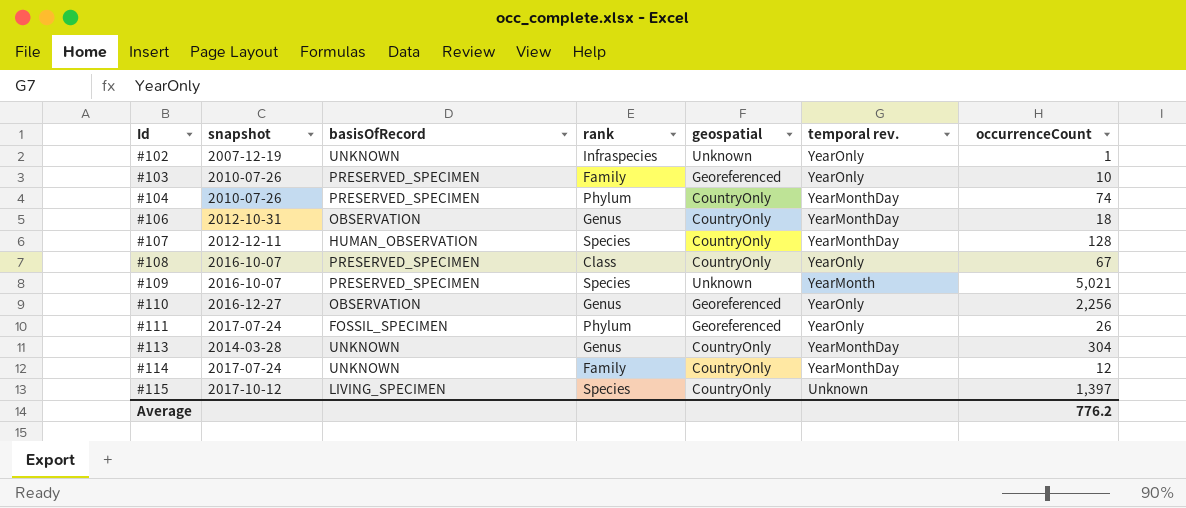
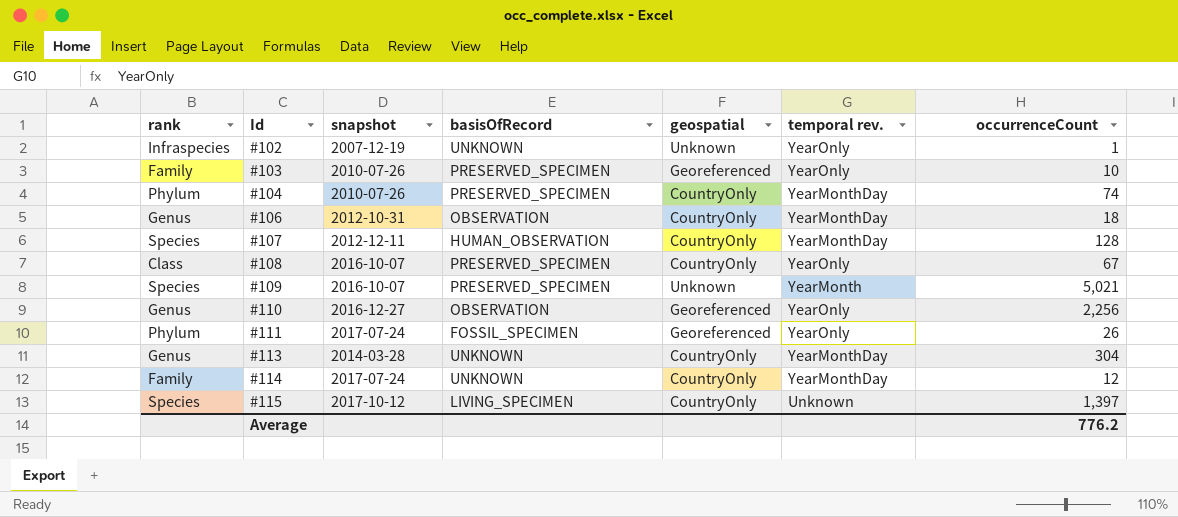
column rank | position: 4 -> 1

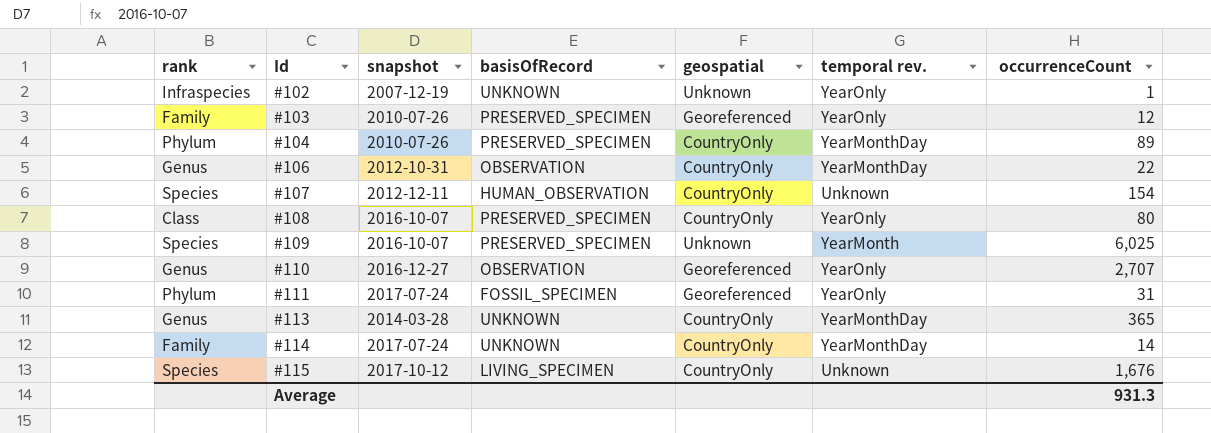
#103 | occurrenceCount: 10 -> 12
#104 | occurrenceCount: 74 -> 89
#106 | occurrenceCount: 18 -> 22
#107 | temporal rev.: YearMonthDay -> Unknown
#107 | occurrenceCount: 128 -> 154
#108 | occurrenceCount: 67 -> 80
#109 | occurrenceCount: 5,021 -> 6,025
#110 | occurrenceCount: 2,256 -> 2,707
#111 | occurrenceCount: 26 -> 31
#113 | occurrenceCount: 304 -> 365
#114 | occurrenceCount: 12 -> 14
#115 | occurrenceCount: 1,397 -> 1,676
Average | occurrenceCount: 776.2 -> 931.3

